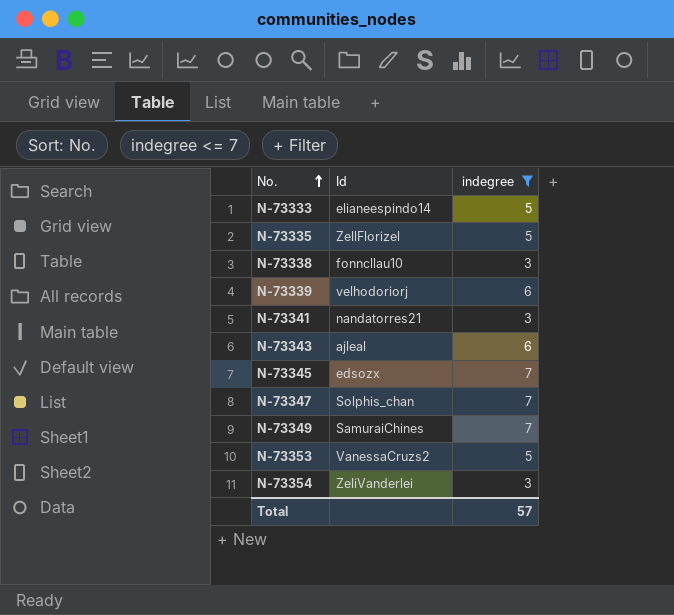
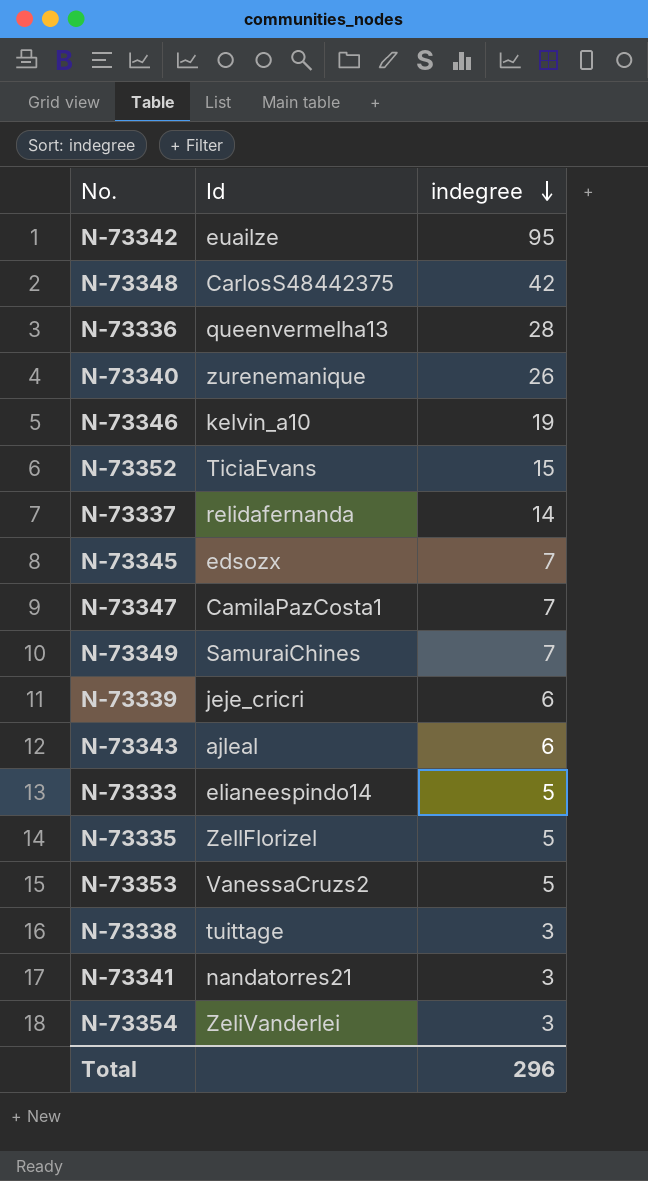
filter: indegree <= 7 -> none
row order: No. ascending -> indegree descending
N-73347 | Id: Solphis_chan -> CamilaPazCosta1
N-73339 | Id: velhodoriorj -> jeje_cricri
N-73338 | Id: fonncllau10 -> tuittage
Total | indegree: 57 -> 296

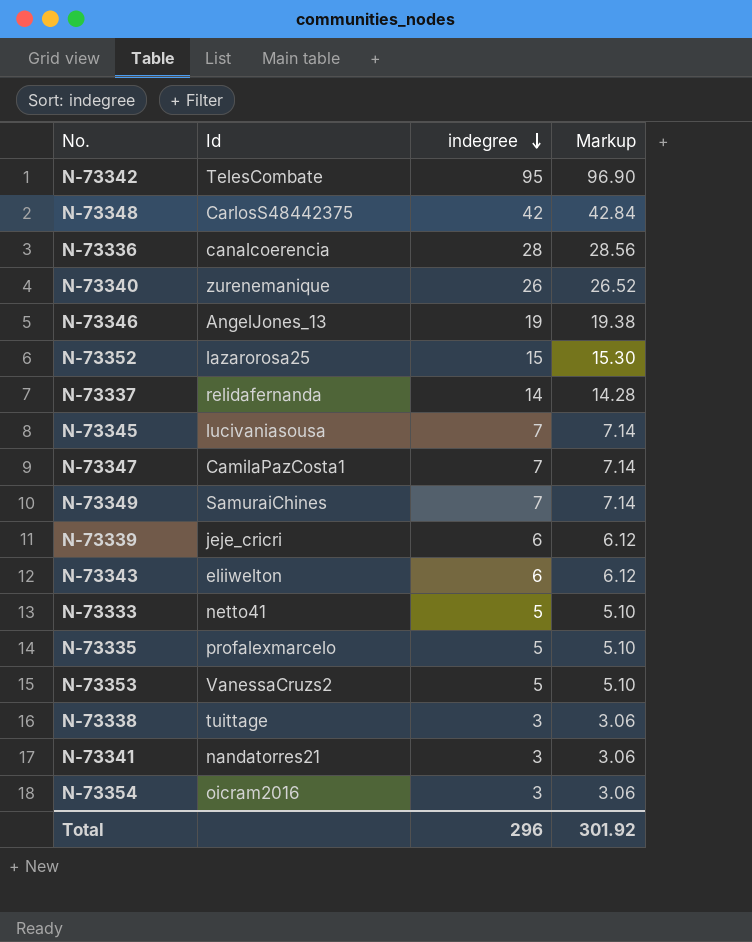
column Markup | formula: none -> [indegree] * 1.02
N-73342 | Id: euailze -> TelesCombate
N-73336 | Id: queenvermelha13 -> canalcoerencia
N-73346 | Id: kelvin_a10 -> AngelJones_13
N-73352 | Id: TiciaEvans -> lazarorosa25
N-73345 | Id: edsozx -> lucivaniasousa
N-73343 | Id: ajleal -> eliiwelton
N-73333 | Id: elianeespindo14 -> netto41
N-73335 | Id: ZellFlorizel -> profalexmarcelo
N-73354 | Id: ZeliVanderlei -> oicram2016

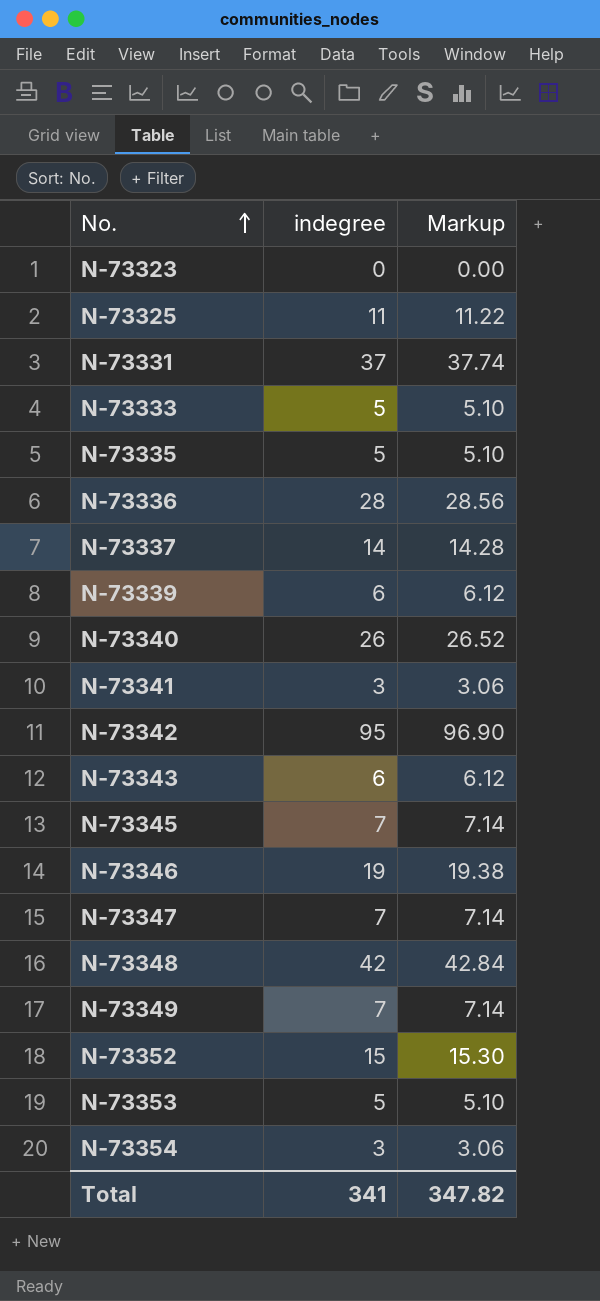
row order: indegree descending -> No. ascending
column Id | position: 2 -> none
row N-73338: tuittage | 3 | 3.06 -> none
row N-73323: none -> 0 | 0.00
row N-73325: none -> 11 | 11.22
row N-73331: none -> 37 | 37.74
Total | indegree: 296 -> 341
Total | Markup: 301.92 -> 347.82

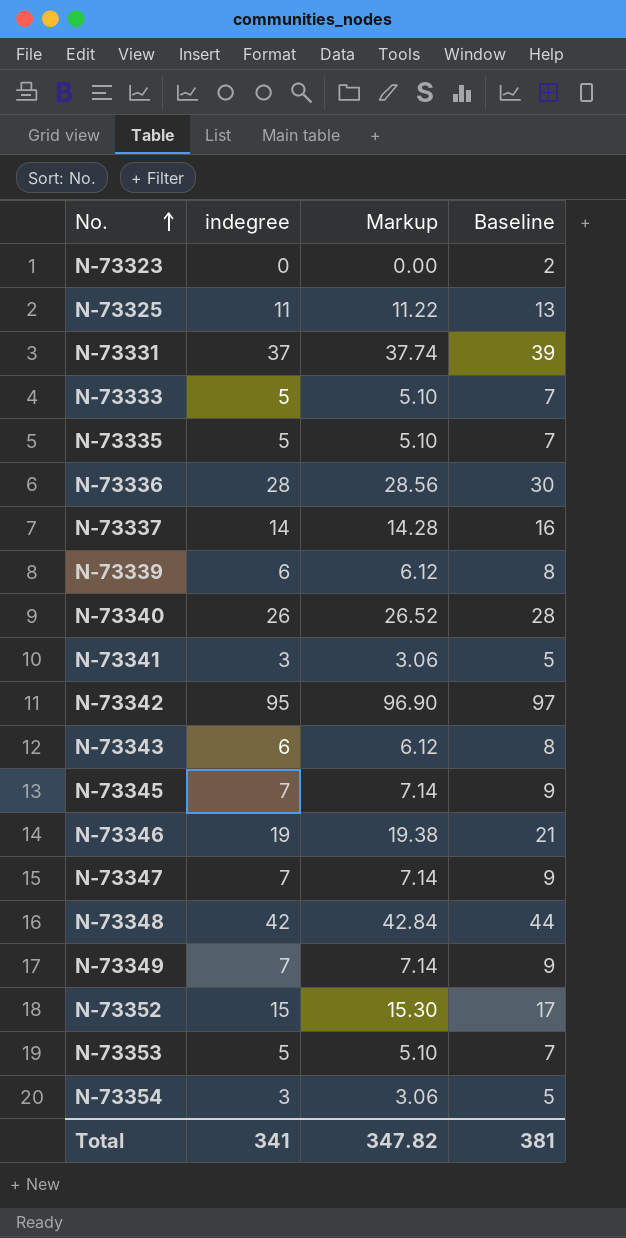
column Baseline | formula: none -> [indegree] + 2

